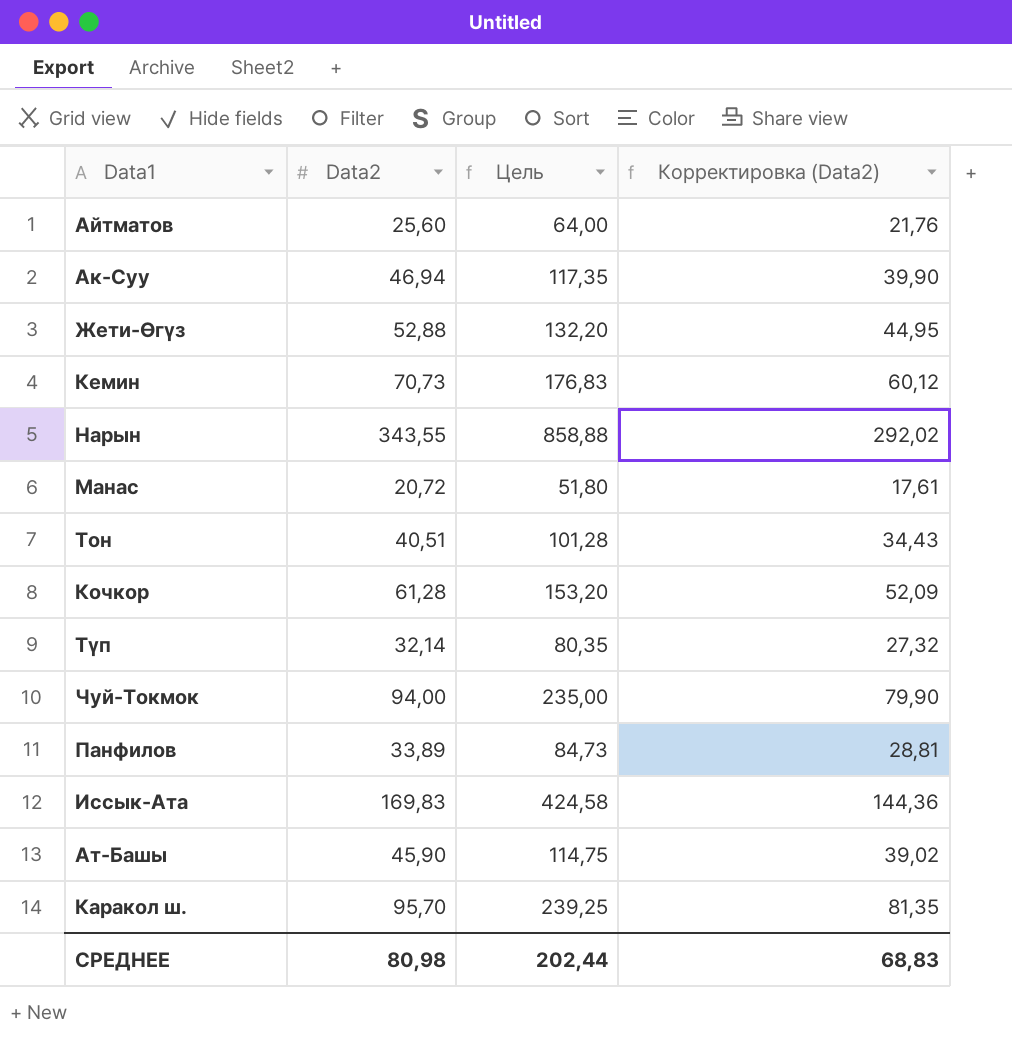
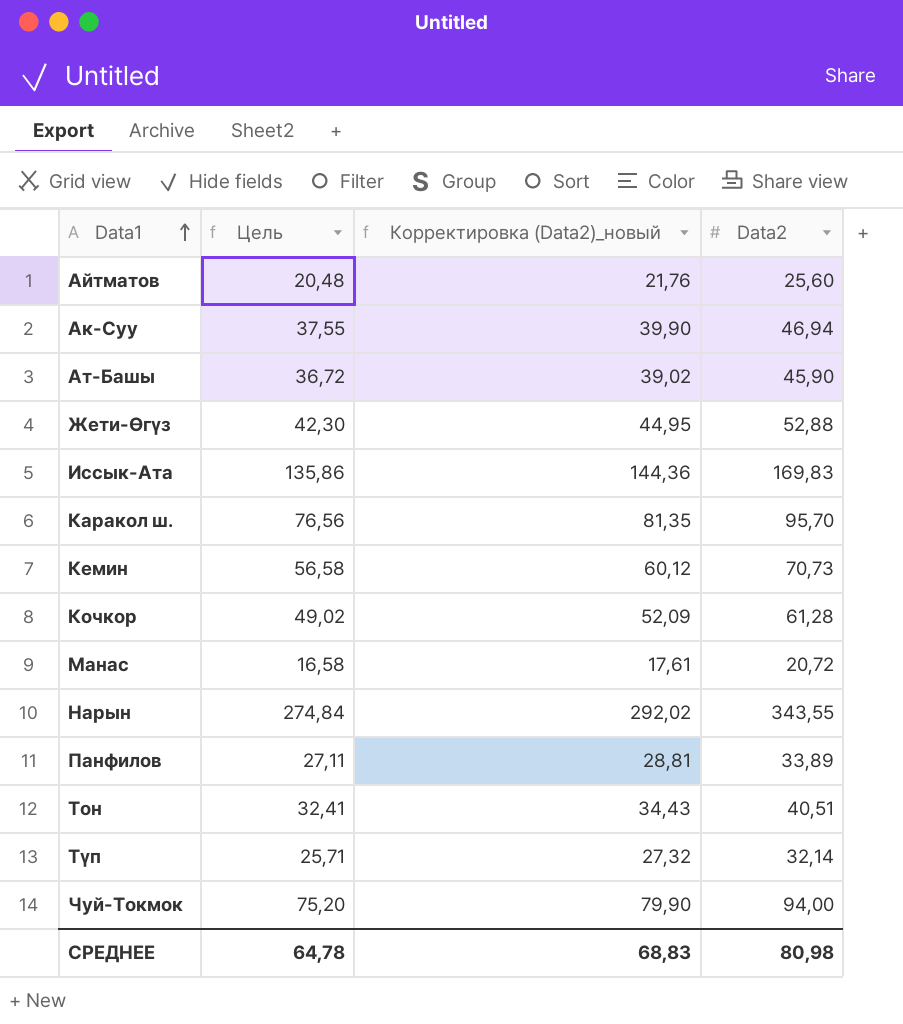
row order: none -> Data1 ascending
column Цель | formula: [Data2] * 2,5 -> [Data2] * 0,8
column name: Корректировка (Data2) -> Корректировка (Data2)_новый
column Data2 | position: 2 -> 4
СРЕДНЕЕ | Цель: 202,44 -> 64,78

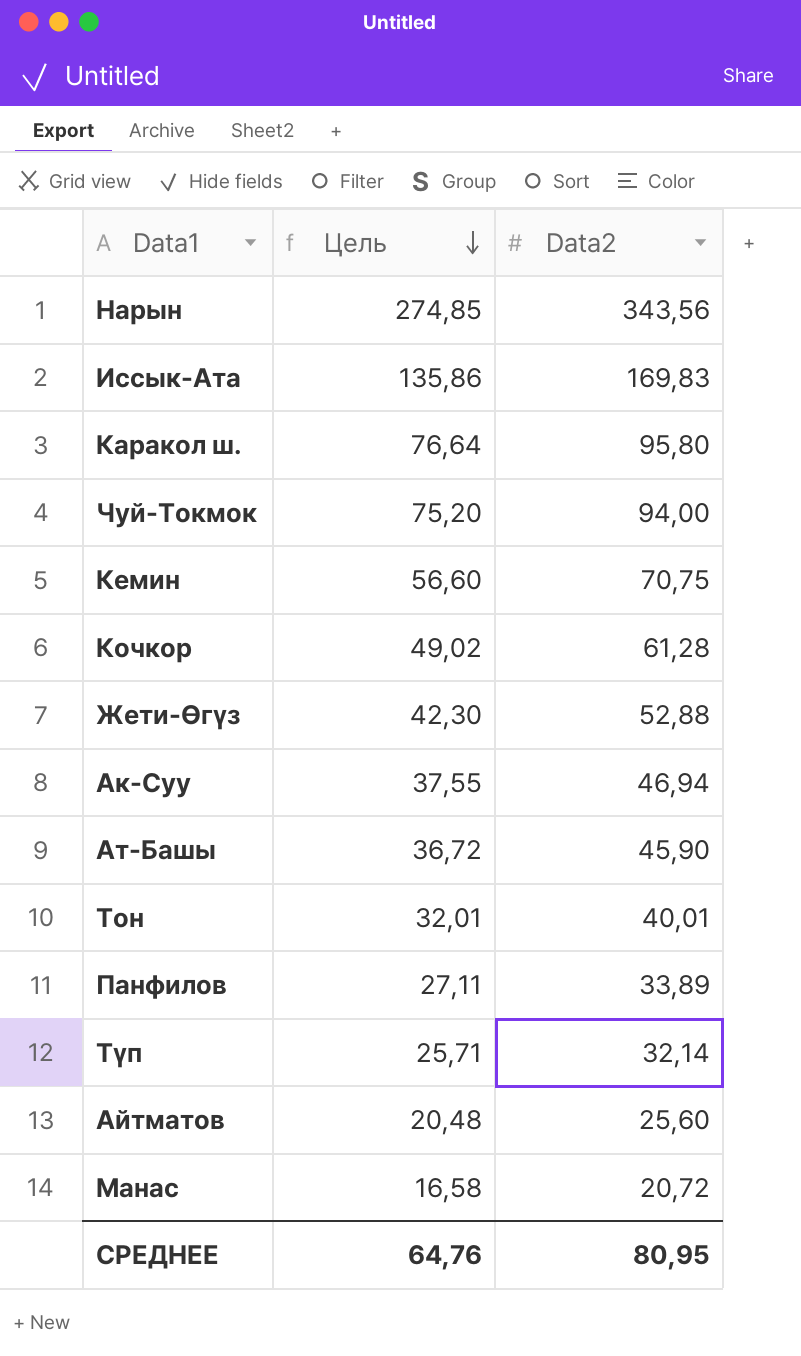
row order: Data1 ascending -> Цель descending
column Корректировка (Data2)_новый | formula: [Data2] * 0,85 -> none
Нарын | Цель: 274,84 -> 274,85
Нарын | Data2: 343,55 -> 343,56
Каракол ш. | Цель: 76,56 -> 76,64
Каракол ш. | Data2: 95,70 -> 95,80
Кемин | Цель: 56,58 -> 56,60
Кемин | Data2: 70,73 -> 70,75
Тон | Цель: 32,41 -> 32,01
Тон | Data2: 40,51 -> 40,01
СРЕДНЕЕ | Цель: 64,78 -> 64,76
СРЕДНЕЕ | Data2: 80,98 -> 80,95

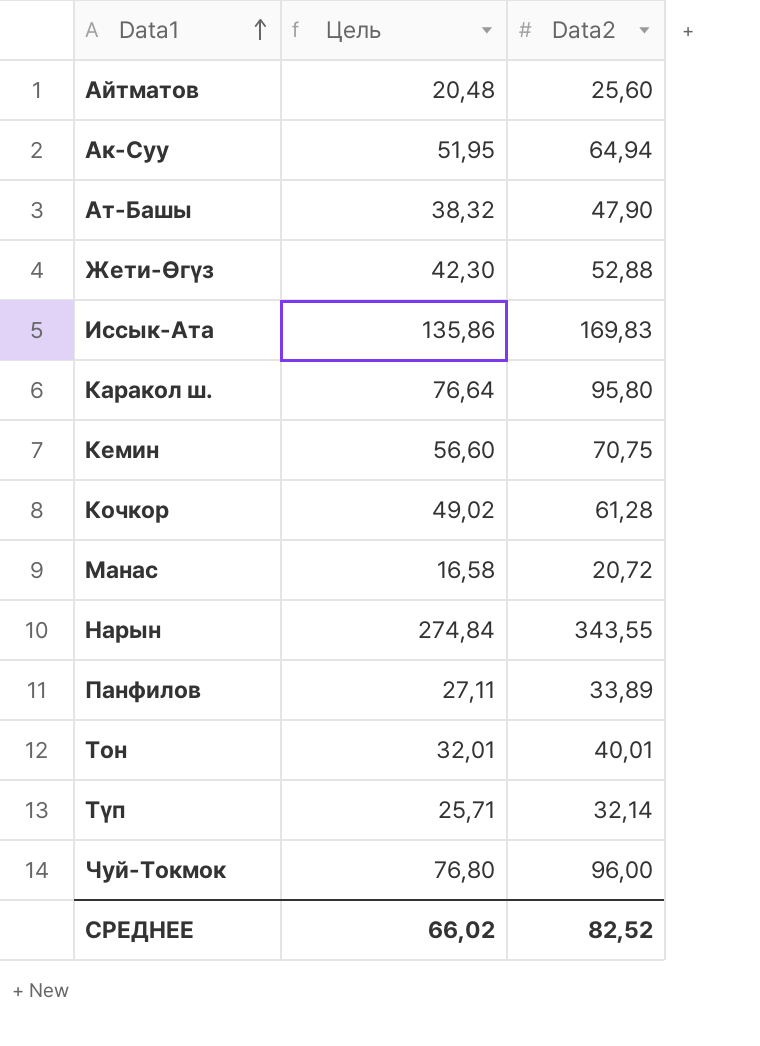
row order: Цель descending -> Data1 ascending
Ак-Суу | Цель: 37,55 -> 51,95
Ак-Суу | Data2: 46,94 -> 64,94
Ат-Башы | Цель: 36,72 -> 38,32
Ат-Башы | Data2: 45,90 -> 47,90
Нарын | Цель: 274,85 -> 274,84
Нарын | Data2: 343,56 -> 343,55
Чуй-Токмок | Цель: 75,20 -> 76,80
Чуй-Токмок | Data2: 94,00 -> 96,00
СРЕДНЕЕ | Цель: 64,76 -> 66,02
СРЕДНЕЕ | Data2: 80,95 -> 82,52

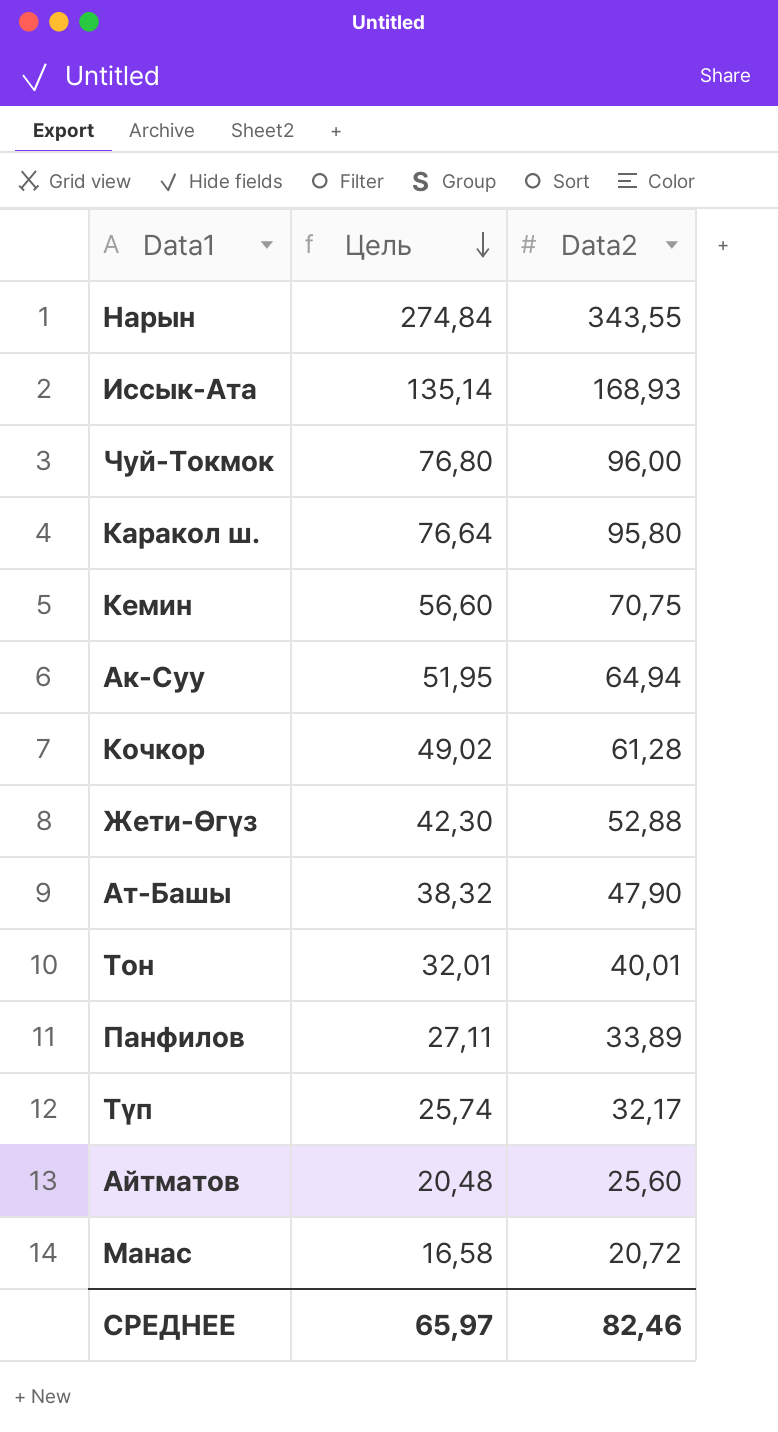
row order: Data1 ascending -> Цель descending
Иссык-Ата | Цель: 135,86 -> 135,14
Иссык-Ата | Data2: 169,83 -> 168,93
Түп | Цель: 25,71 -> 25,74
Түп | Data2: 32,14 -> 32,17
СРЕДНЕЕ | Цель: 66,02 -> 65,97
СРЕДНЕЕ | Data2: 82,52 -> 82,46

